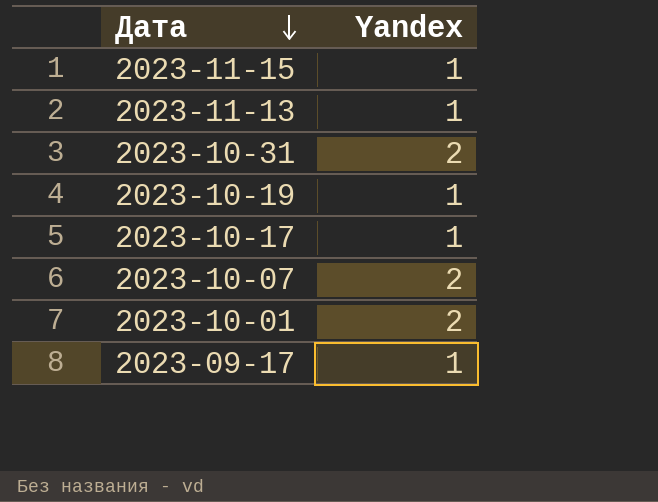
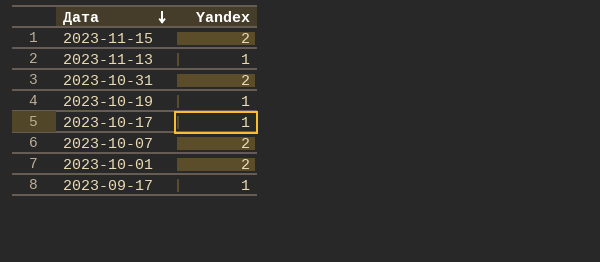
2023-11-15 | Yandex: 1 -> 2

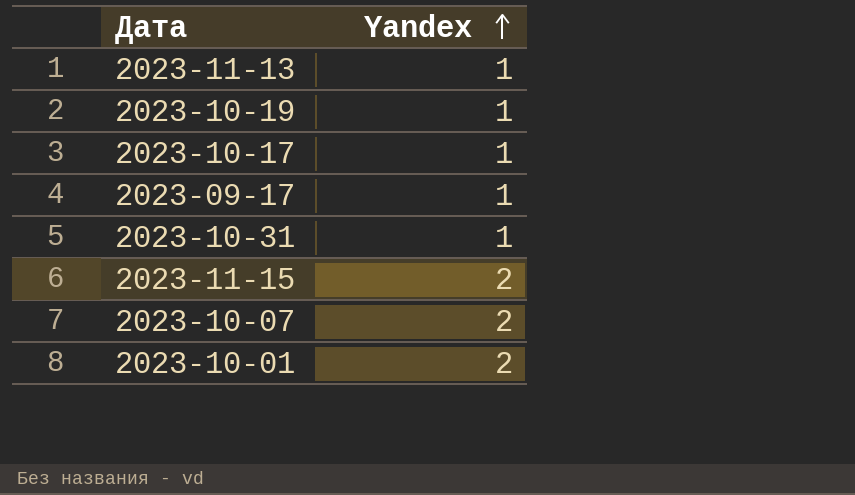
row order: Дата descending -> Yandex ascending
2023-10-31 | Yandex: 2 -> 1

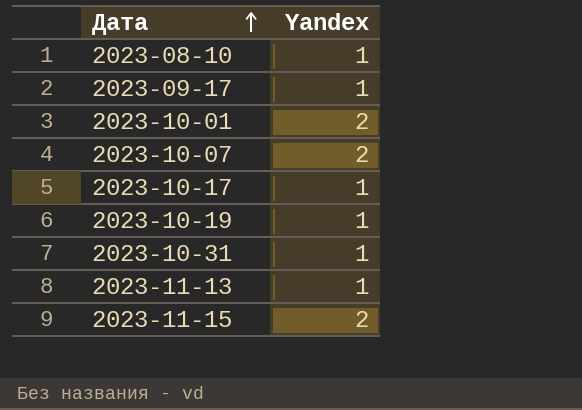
row order: Yandex ascending -> Дата ascending
row 2023-08-10: none -> 1

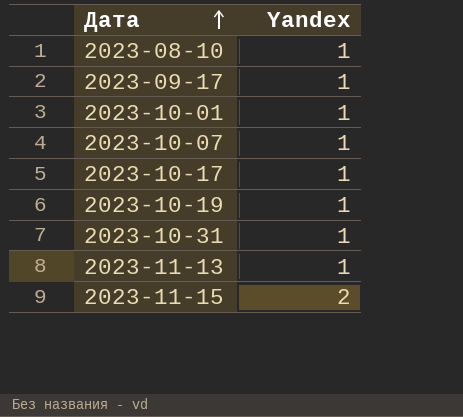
2023-10-01 | Yandex: 2 -> 1
2023-10-07 | Yandex: 2 -> 1

